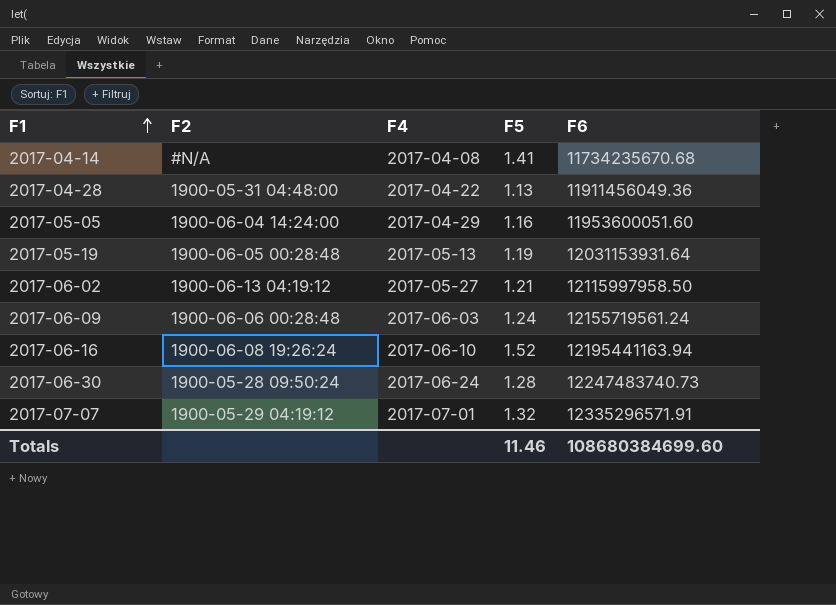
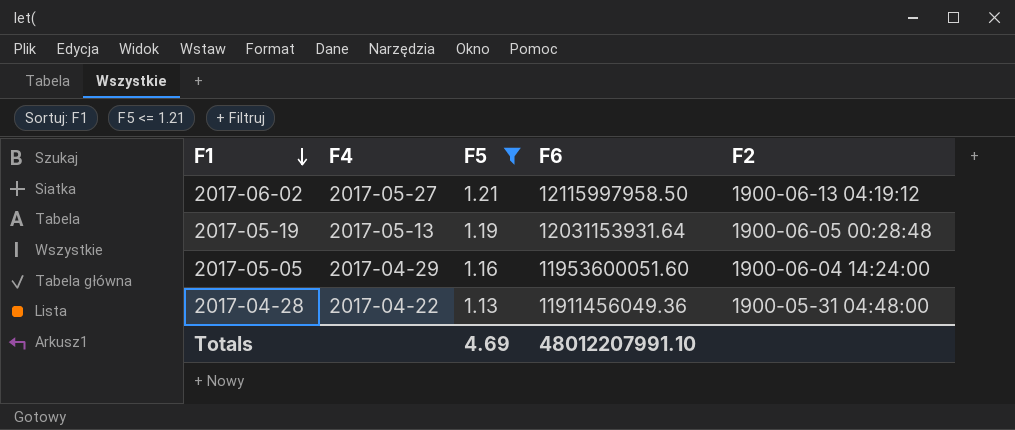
filter: none -> F5 <= 1.21
row order: F1 ascending -> F1 descending
column F2 | position: 2 -> 5
Totals | F5: 11.46 -> 4.69
Totals | F6: 108680384699.60 -> 48012207991.10

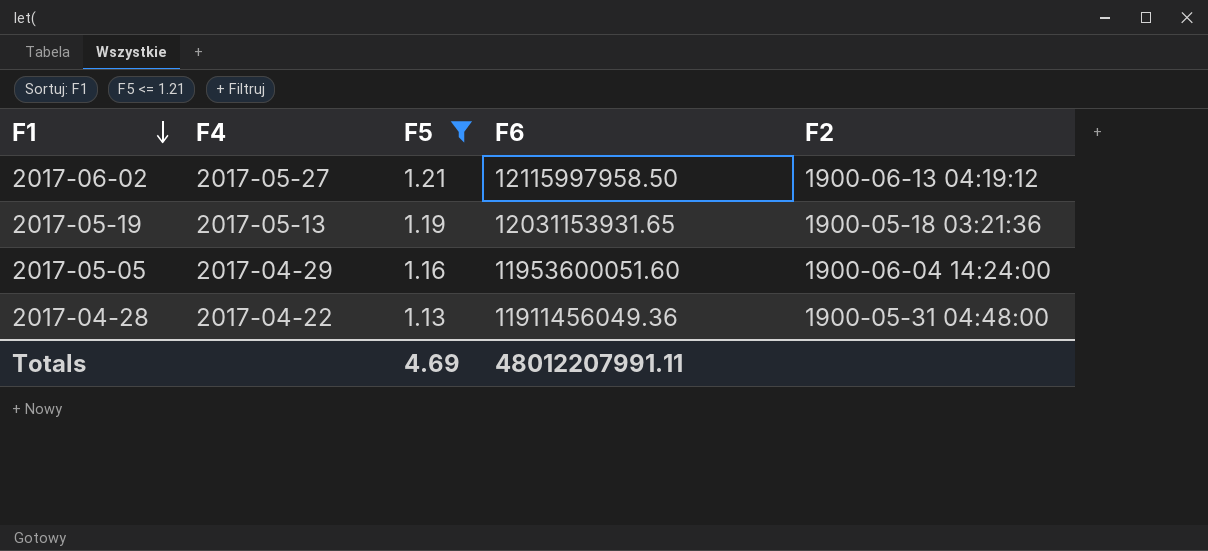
2017-05-19 | F6: 12031153931.64 -> 12031153931.65
2017-05-19 | F2: 1900-06-05 00:28:48 -> 1900-05-18 03:21:36
Totals | F6: 48012207991.10 -> 48012207991.11

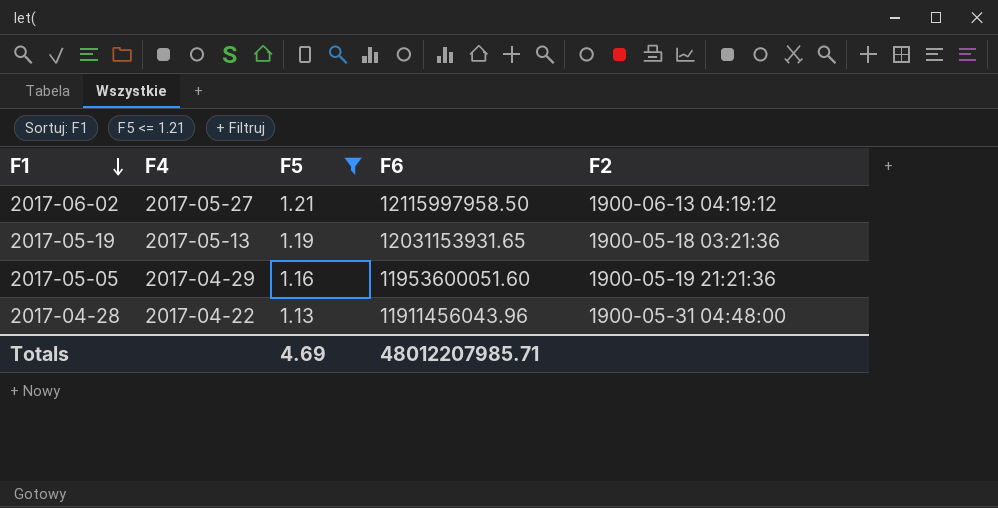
2017-05-05 | F2: 1900-06-04 14:24:00 -> 1900-05-19 21:21:36
2017-04-28 | F6: 11911456049.36 -> 11911456043.96
Totals | F6: 48012207991.11 -> 48012207985.71

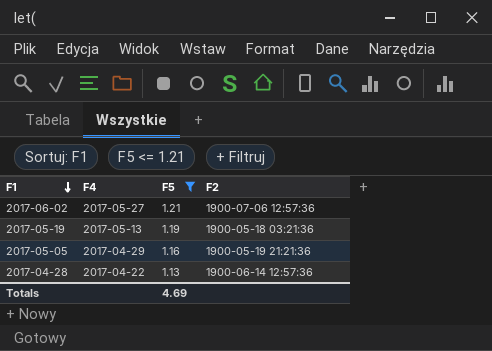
column F6 | position: 4 -> none
2017-06-02 | F2: 1900-06-13 04:19:12 -> 1900-07-06 12:57:36
2017-04-28 | F2: 1900-05-31 04:48:00 -> 1900-06-14 12:57:36

